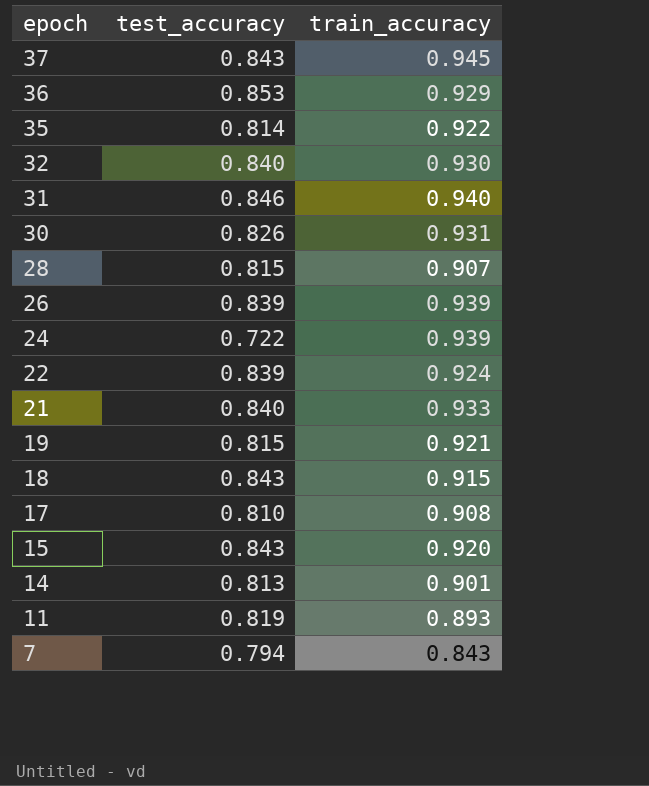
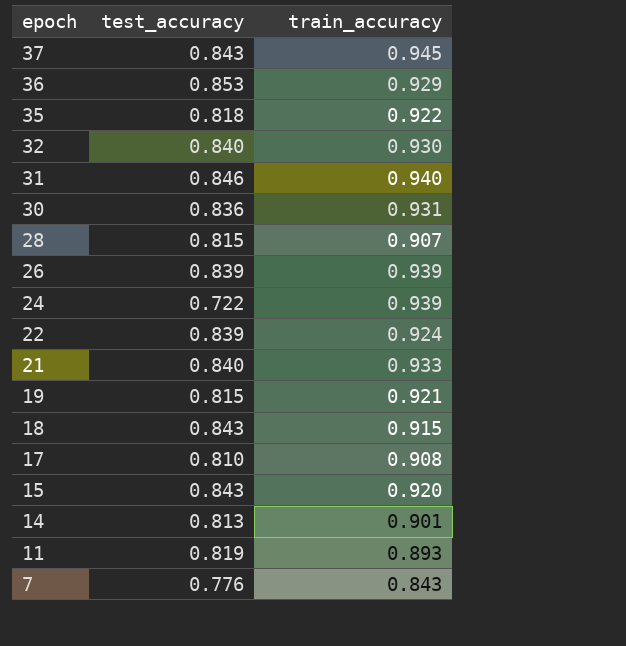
35 | test_accuracy: 0.814 -> 0.818
30 | test_accuracy: 0.826 -> 0.836
7 | test_accuracy: 0.794 -> 0.776

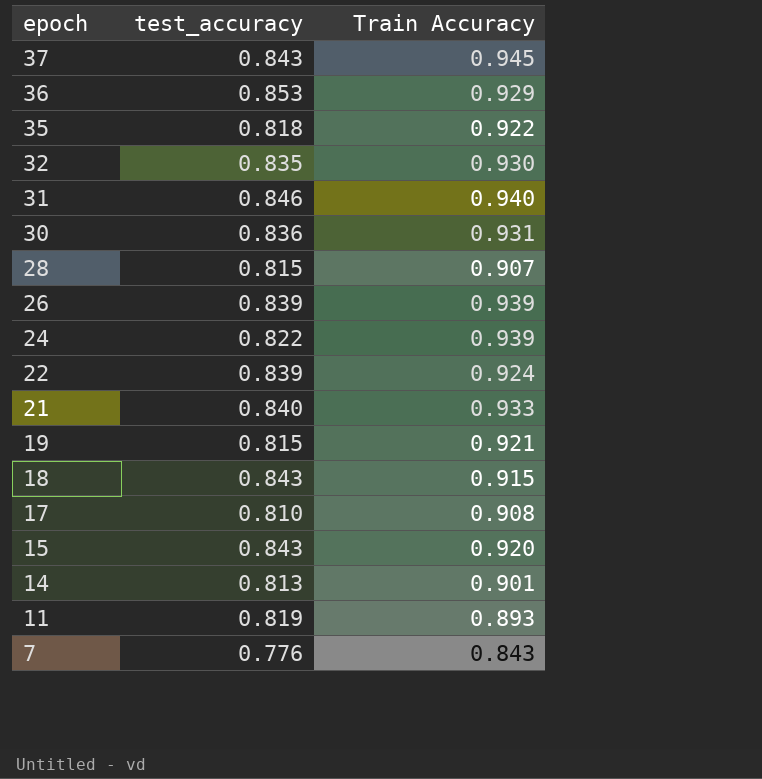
column name: train_accuracy -> Train Accuracy
32 | test_accuracy: 0.840 -> 0.835
24 | test_accuracy: 0.722 -> 0.822

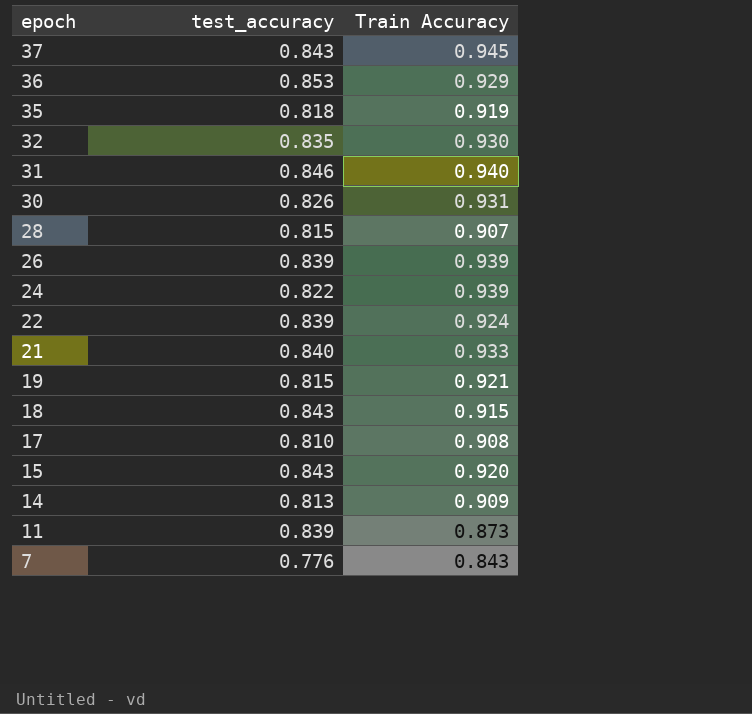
35 | Train Accuracy: 0.922 -> 0.919
30 | test_accuracy: 0.836 -> 0.826
14 | Train Accuracy: 0.901 -> 0.909
11 | test_accuracy: 0.819 -> 0.839
11 | Train Accuracy: 0.893 -> 0.873

